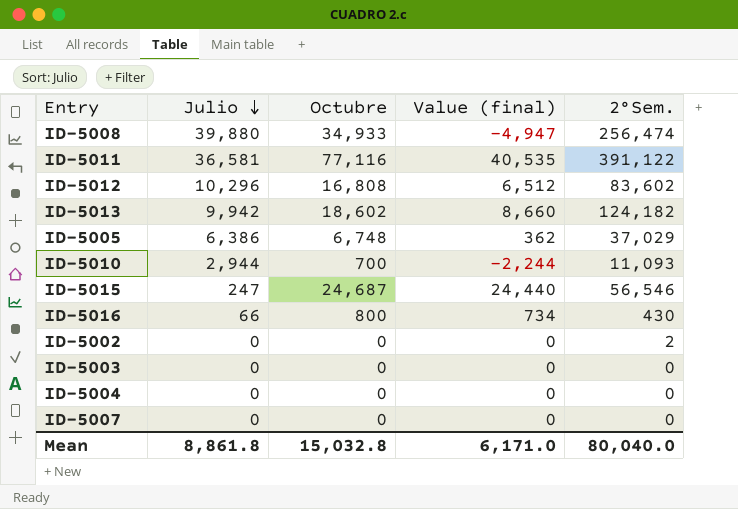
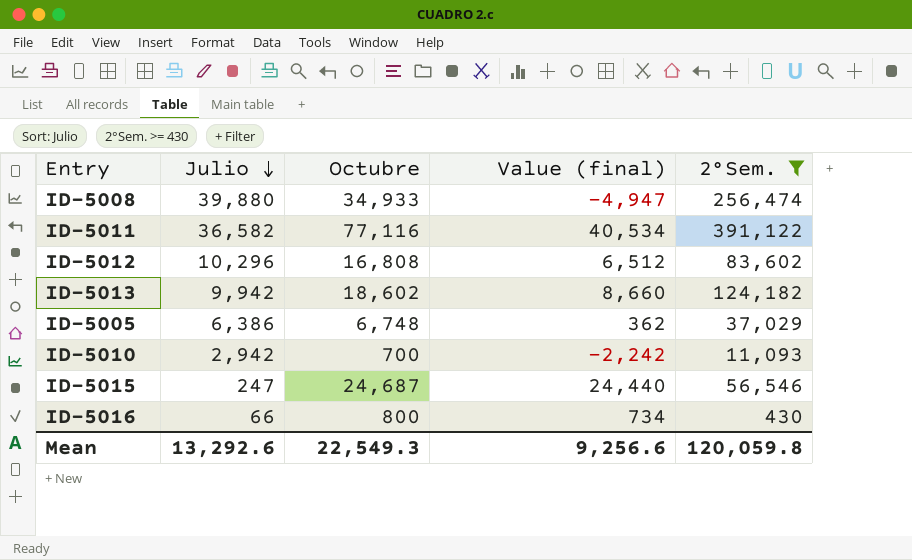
filter: none -> 2°Sem. >= 430
ID-5011 | Julio: 36,581 -> 36,582
ID-5011 | Value (final): 40,535 -> 40,534
ID-5010 | Julio: 2,944 -> 2,942
ID-5010 | Value (final): -2,244 -> -2,242
Mean | Julio: 8,861.8 -> 13,292.6
Mean | Octubre: 15,032.8 -> 22,549.3
Mean | Value (final): 6,171.0 -> 9,256.6
Mean | 2°Sem.: 80,040.0 -> 120,059.8

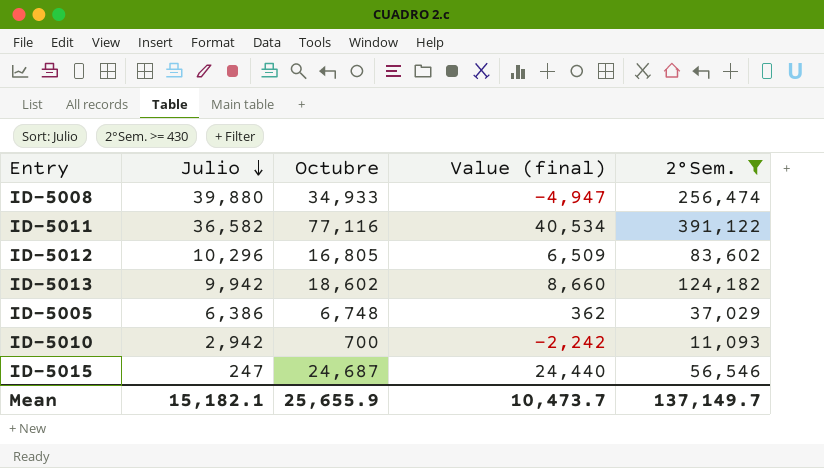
row ID-5016: 66 | 800 | 734 | 430 -> none
ID-5012 | Octubre: 16,808 -> 16,805
ID-5012 | Value (final): 6,512 -> 6,509
Mean | Julio: 13,292.6 -> 15,182.1
Mean | Octubre: 22,549.3 -> 25,655.9
Mean | Value (final): 9,256.6 -> 10,473.7
Mean | 2°Sem.: 120,059.8 -> 137,149.7

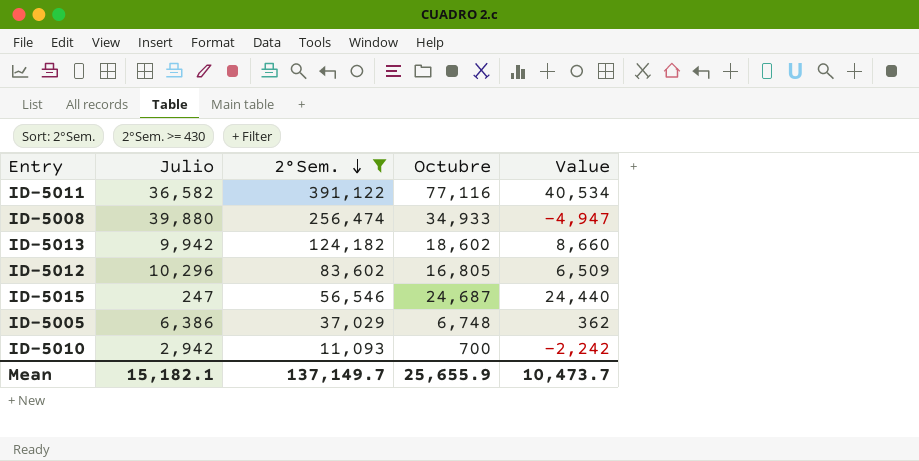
row order: Julio descending -> 2°Sem. descending
column 2°Sem. | position: 5 -> 3
column name: Value (final) -> Value

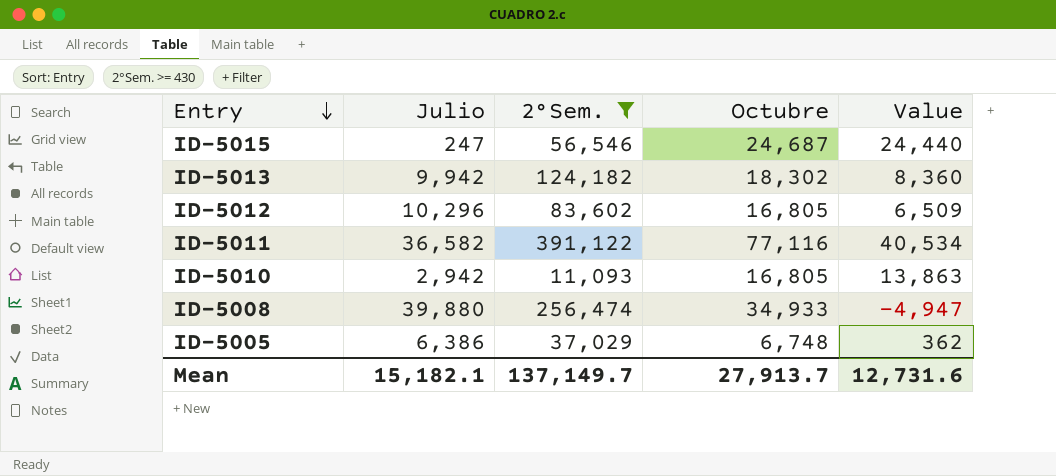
row order: 2°Sem. descending -> Entry descending
ID-5013 | Octubre: 18,602 -> 18,302
ID-5013 | Value: 8,660 -> 8,360
ID-5010 | Octubre: 700 -> 16,805
ID-5010 | Value: -2,242 -> 13,863
Mean | Octubre: 25,655.9 -> 27,913.7
Mean | Value: 10,473.7 -> 12,731.6

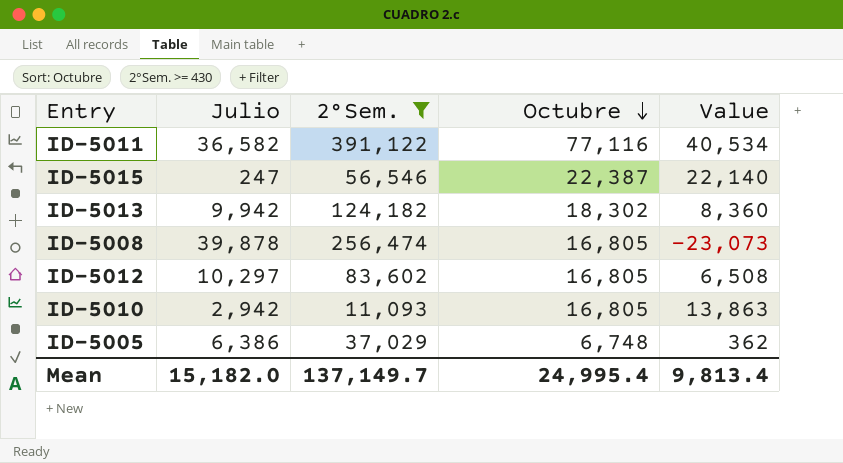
row order: Entry descending -> Octubre descending
ID-5015 | Octubre: 24,687 -> 22,387
ID-5015 | Value: 24,440 -> 22,140
ID-5008 | Julio: 39,880 -> 39,878
ID-5008 | Octubre: 34,933 -> 16,805
ID-5008 | Value: -4,947 -> -23,073
ID-5012 | Julio: 10,296 -> 10,297
ID-5012 | Value: 6,509 -> 6,508
Mean | Julio: 15,182.1 -> 15,182.0
Mean | Octubre: 27,913.7 -> 24,995.4
Mean | Value: 12,731.6 -> 9,813.4

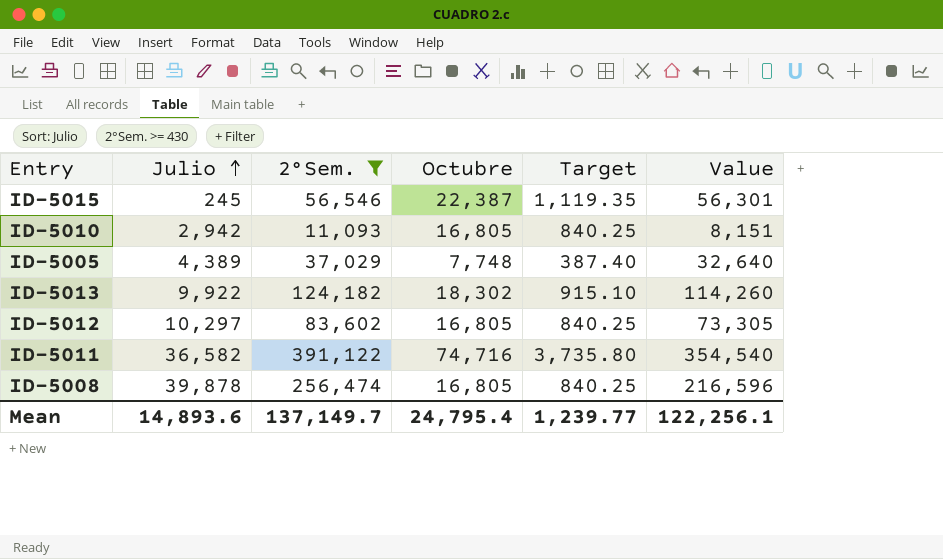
row order: Octubre descending -> Julio ascending
column Target | formula: none -> [Octubre] * 0.05
column Value | formula: [Octubre] - [Julio] -> [2°Sem.] - [Julio]
ID-5015 | Julio: 247 -> 245
ID-5005 | Julio: 6,386 -> 4,389
ID-5005 | Octubre: 6,748 -> 7,748
ID-5013 | Julio: 9,942 -> 9,922
ID-5011 | Octubre: 77,116 -> 74,716
Mean | Julio: 15,182.0 -> 14,893.6
Mean | Octubre: 24,995.4 -> 24,795.4
Mean | Value: 9,813.4 -> 122,256.1

